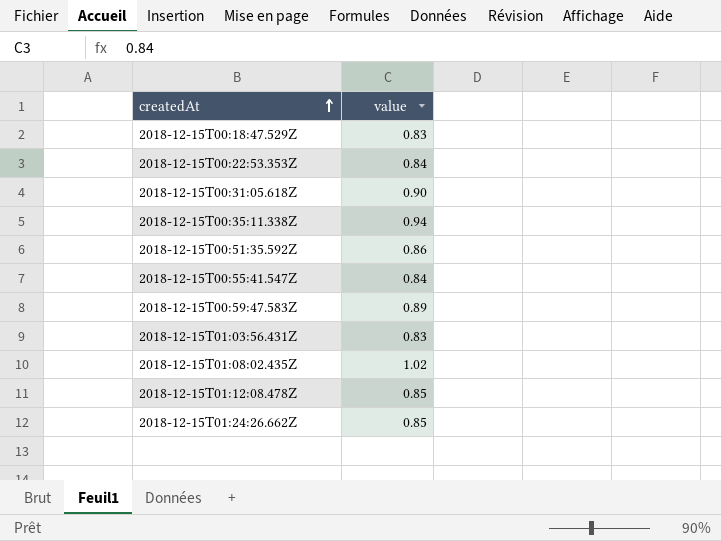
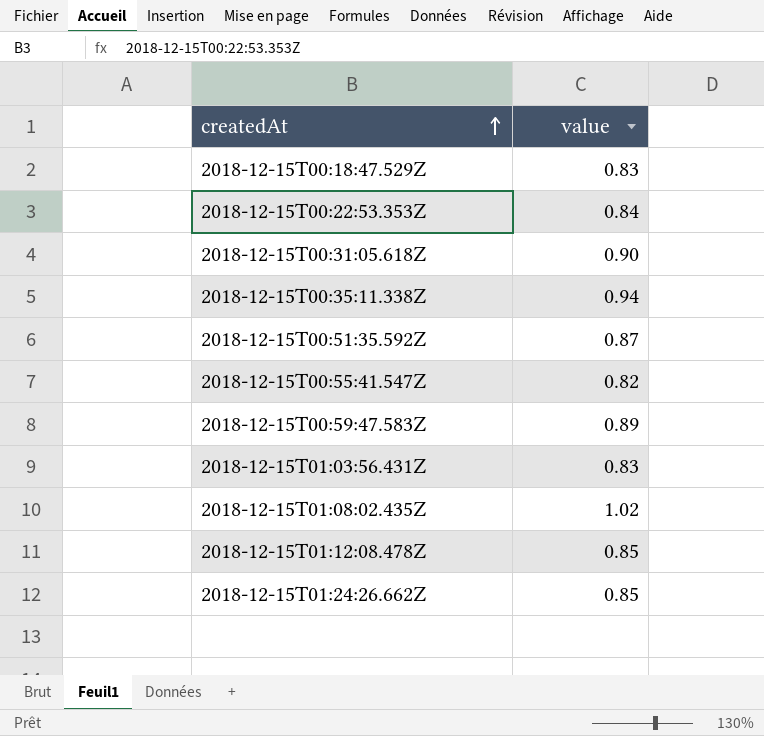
2018-12-15T00:51:35.592Z | value: 0.86 -> 0.87
2018-12-15T00:55:41.547Z | value: 0.84 -> 0.82

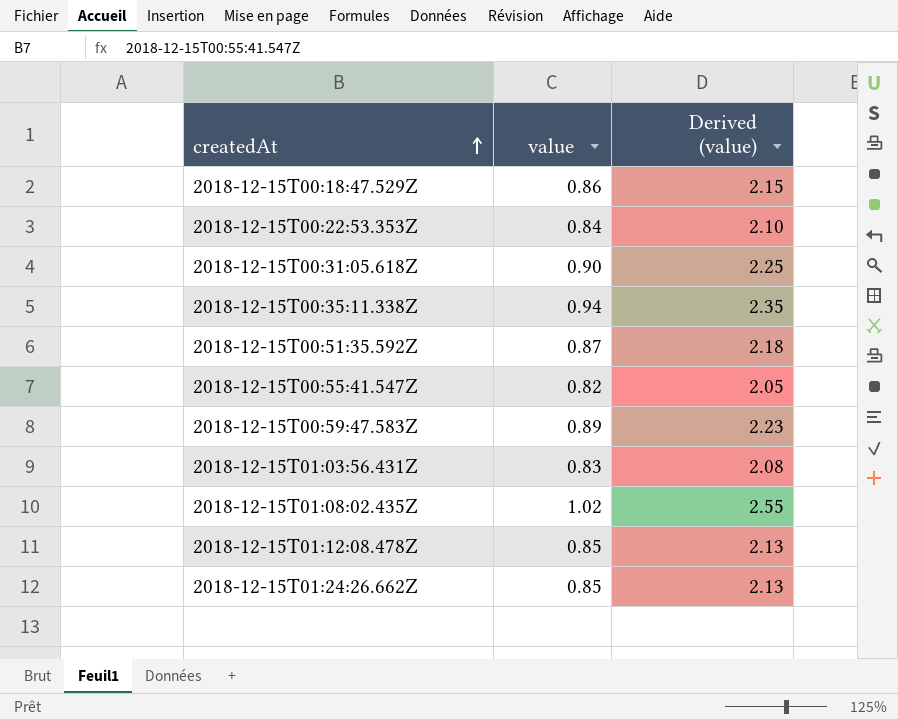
column Derived (value) | formula: none -> [value] * 2.5
2018-12-15T00:18:47.529Z | value: 0.83 -> 0.86

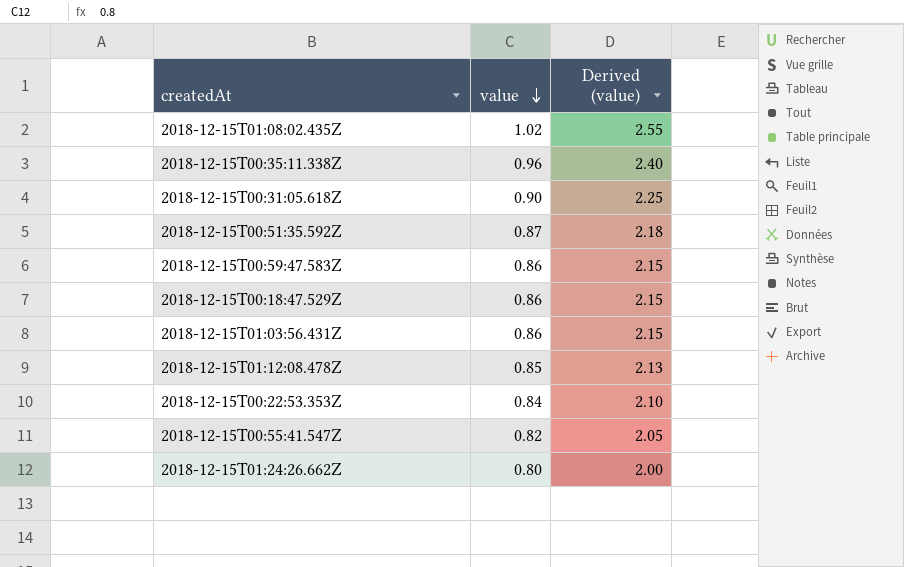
row order: createdAt ascending -> value descending
2018-12-15T00:35:11.338Z | value: 0.94 -> 0.96
2018-12-15T00:35:11.338Z | Derived (value): 2.35 -> 2.40
2018-12-15T00:59:47.583Z | value: 0.89 -> 0.86
2018-12-15T00:59:47.583Z | Derived (value): 2.23 -> 2.15
2018-12-15T01:03:56.431Z | value: 0.83 -> 0.86
2018-12-15T01:03:56.431Z | Derived (value): 2.08 -> 2.15
2018-12-15T01:24:26.662Z | value: 0.85 -> 0.80
2018-12-15T01:24:26.662Z | Derived (value): 2.13 -> 2.00

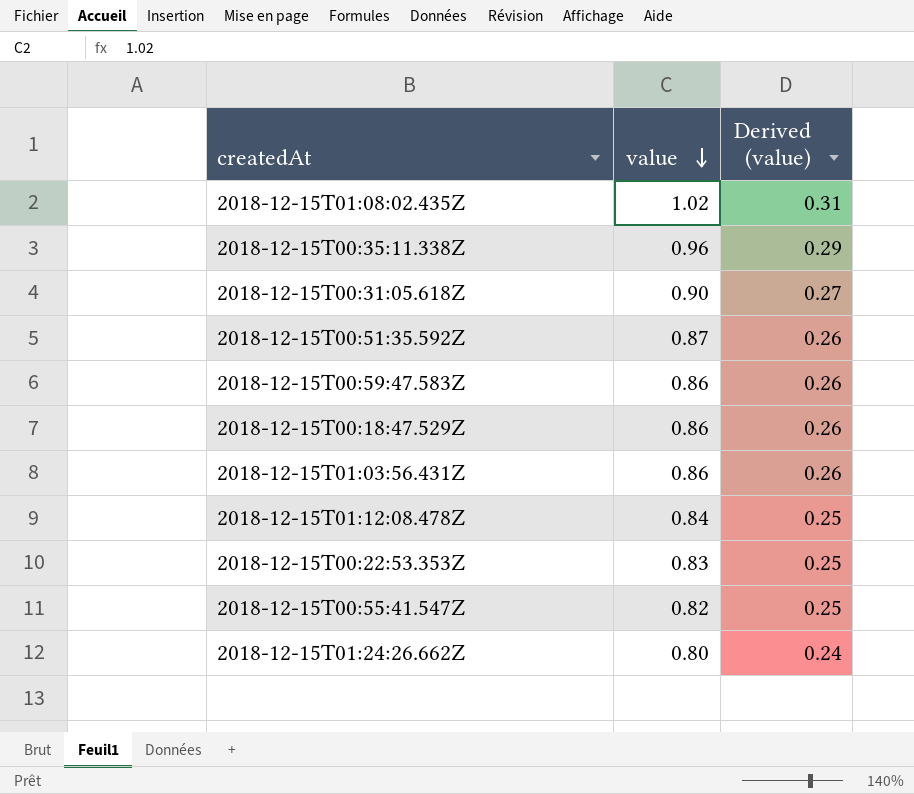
column Derived (value) | formula: [value] * 2.5 -> [value] * 0.3
2018-12-15T01:12:08.478Z | value: 0.85 -> 0.84
2018-12-15T00:22:53.353Z | value: 0.84 -> 0.83

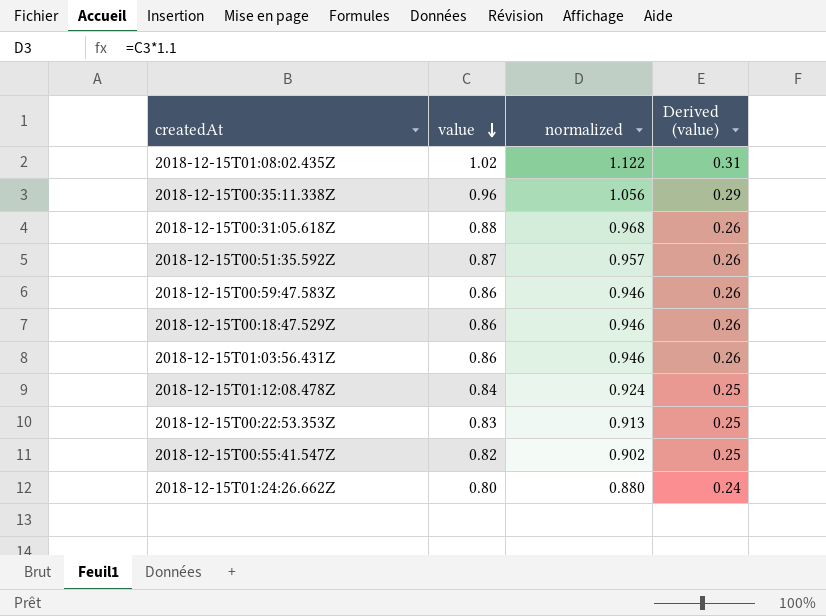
column normalized | formula: none -> [value] * 1.1
2018-12-15T00:31:05.618Z | value: 0.90 -> 0.88
2018-12-15T00:31:05.618Z | Derived (value): 0.27 -> 0.26

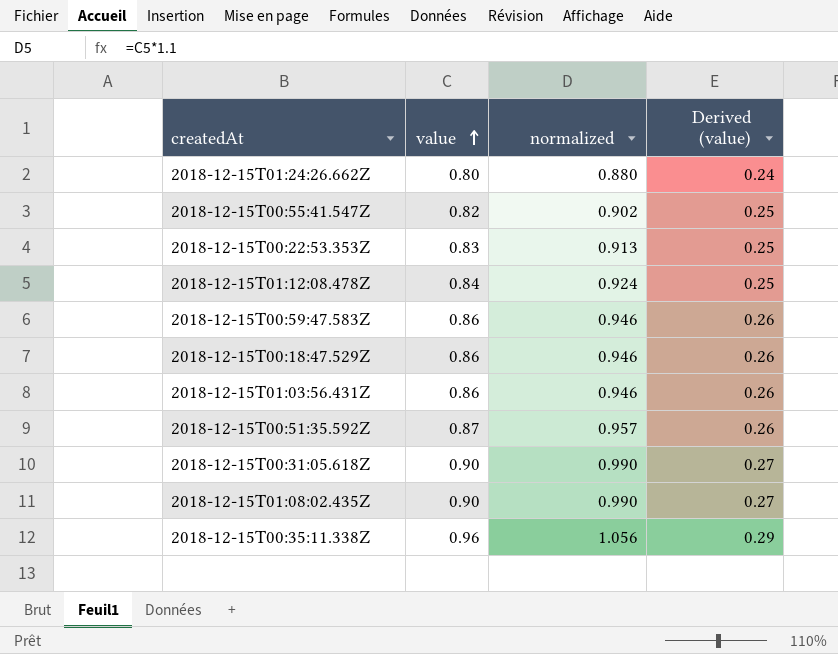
row order: value descending -> value ascending
2018-12-15T00:31:05.618Z | value: 0.88 -> 0.90
2018-12-15T00:31:05.618Z | normalized: 0.968 -> 0.990
2018-12-15T00:31:05.618Z | Derived (value): 0.26 -> 0.27
2018-12-15T01:08:02.435Z | value: 1.02 -> 0.90
2018-12-15T01:08:02.435Z | normalized: 1.122 -> 0.990
2018-12-15T01:08:02.435Z | Derived (value): 0.31 -> 0.27

